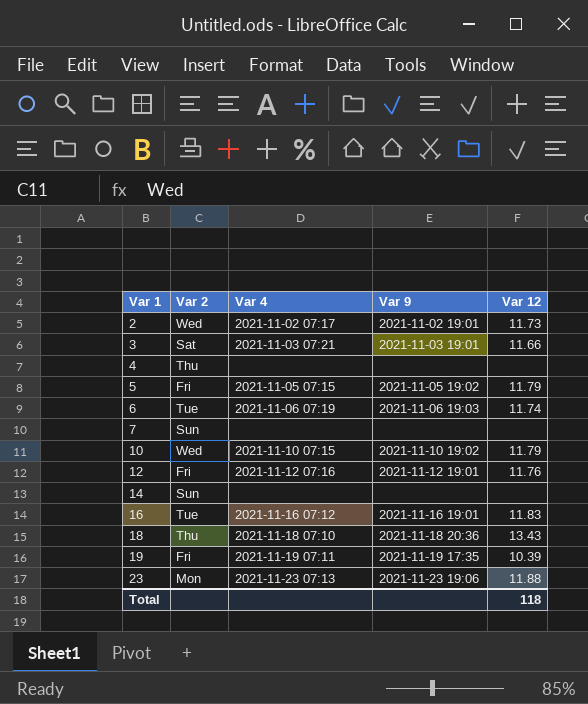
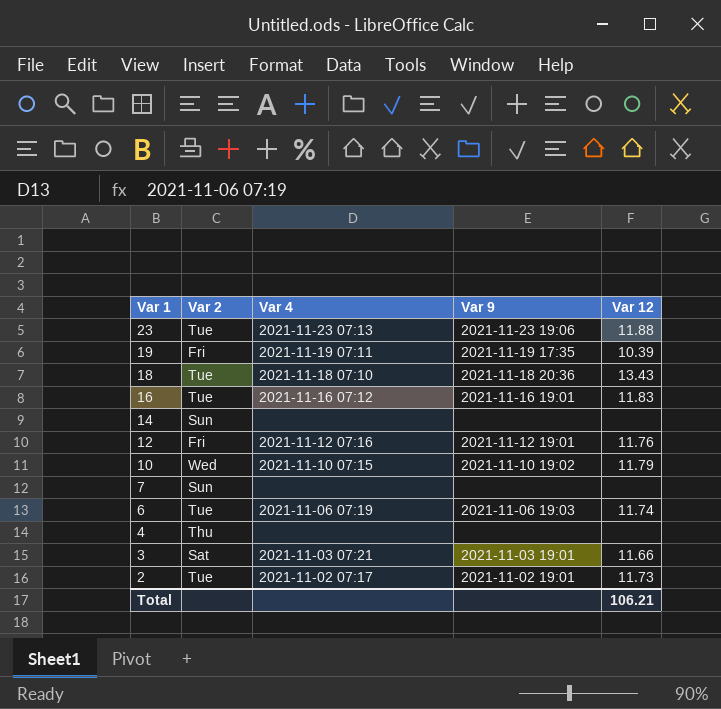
row order: Var 1 ascending -> Var 1 descending
row 5: Fri | 2021-11-05 07:15 | 2021-11-05 19:02 | 11.79 -> none
23 | Var 2: Mon -> Tue
18 | Var 2: Thu -> Tue
2 | Var 2: Wed -> Tue
Total | Var 12: 118 -> 106.21

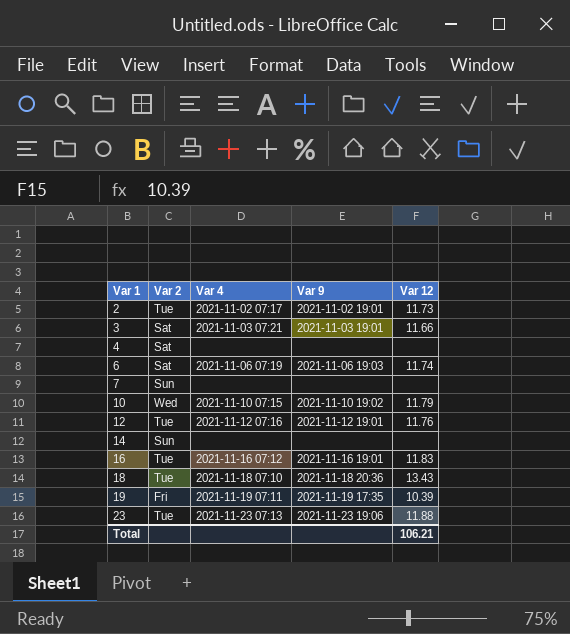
row order: Var 1 descending -> Var 1 ascending
4 | Var 2: Thu -> Sat
6 | Var 2: Tue -> Sat
12 | Var 2: Fri -> Tue

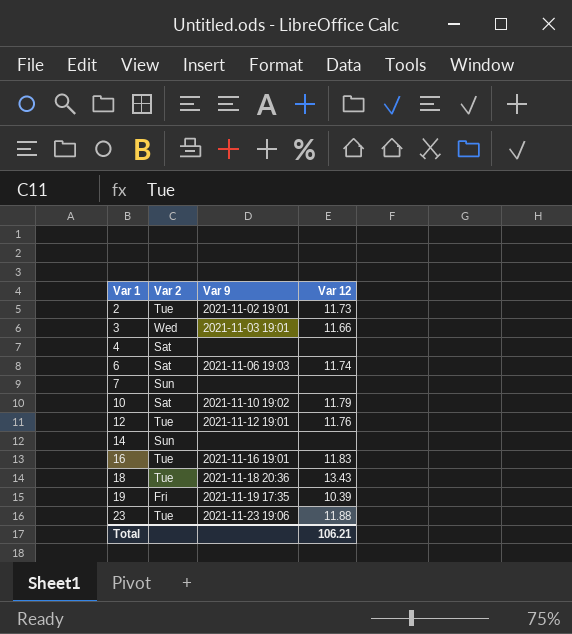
column Var 4 | position: 3 -> none
3 | Var 2: Sat -> Wed
10 | Var 2: Wed -> Sat

